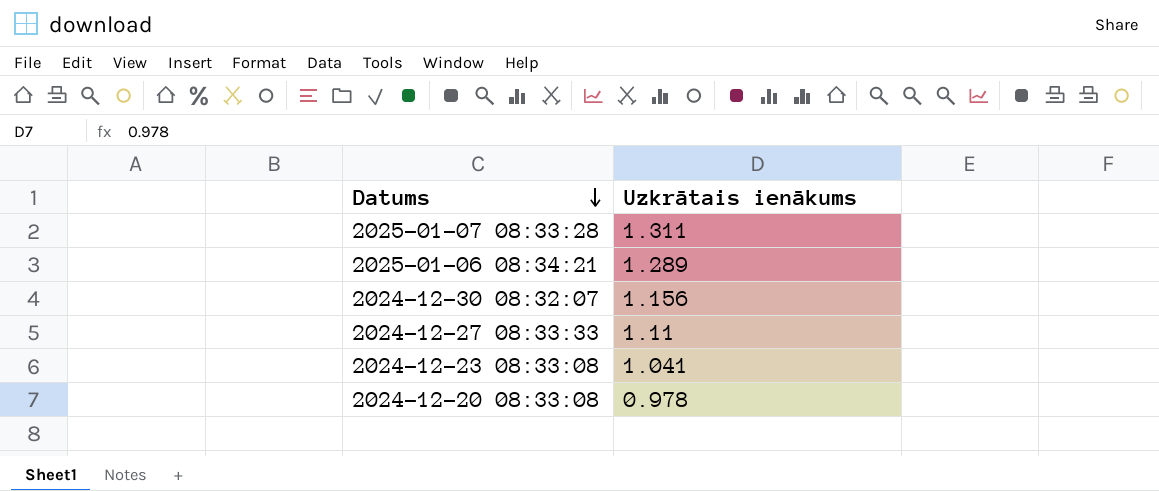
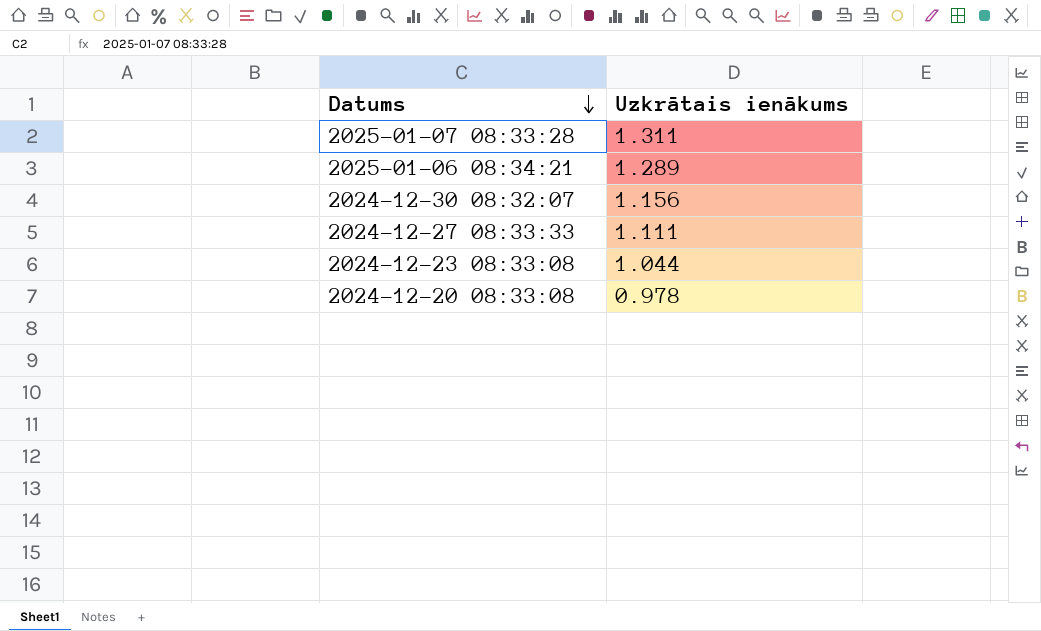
2024-12-27 08:33:33 | Uzkrātais ienākums: 1.11 -> 1.111
2024-12-23 08:33:08 | Uzkrātais ienākums: 1.041 -> 1.044

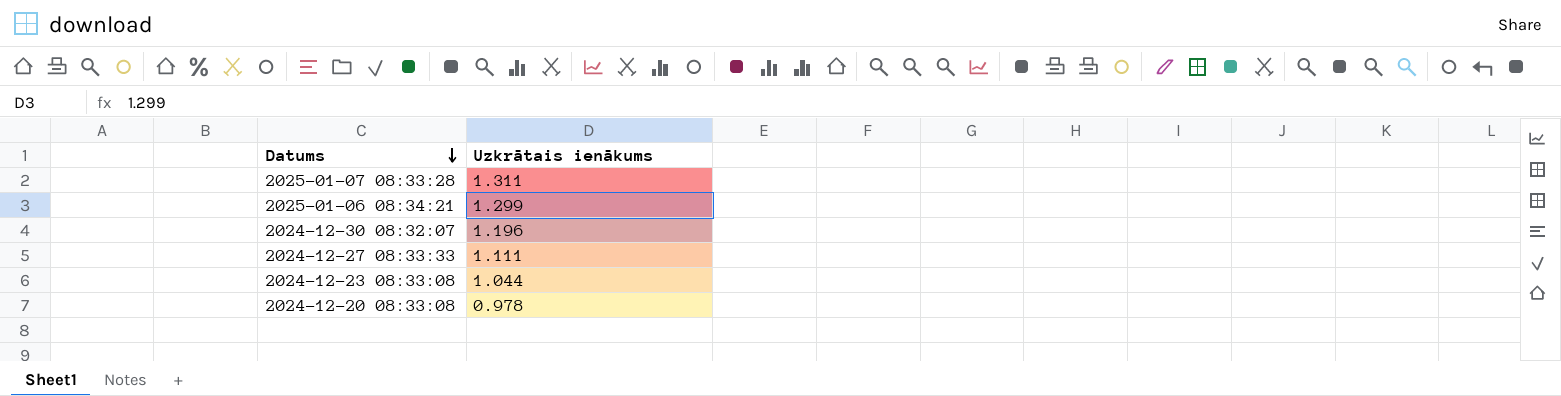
2025-01-06 08:34:21 | Uzkrātais ienākums: 1.289 -> 1.299
2024-12-30 08:32:07 | Uzkrātais ienākums: 1.156 -> 1.196

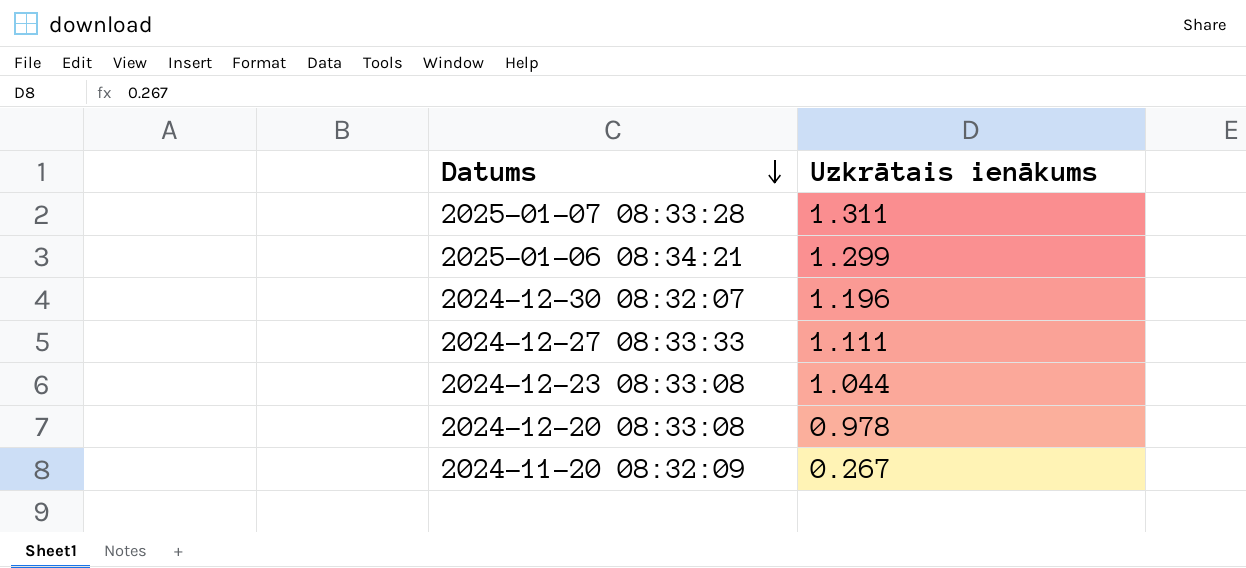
row 2024-11-20 08:32:09: none -> 0.267

